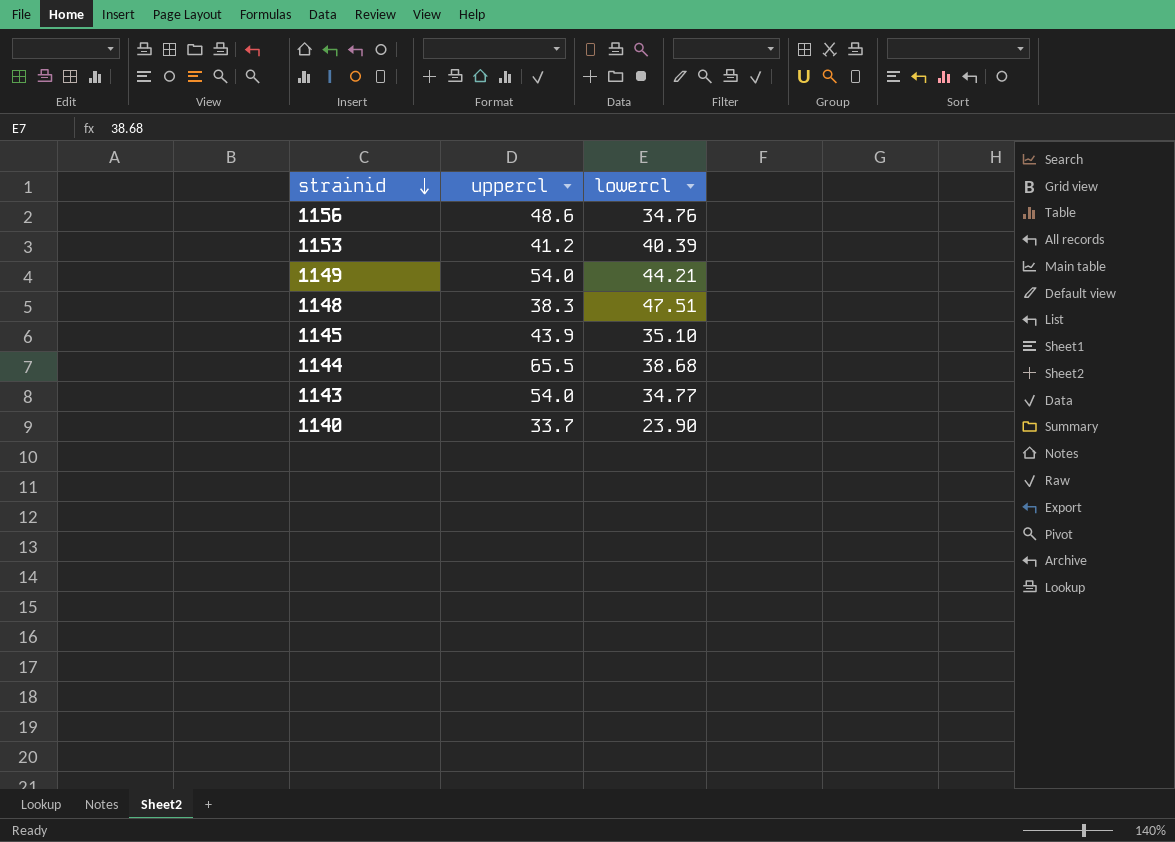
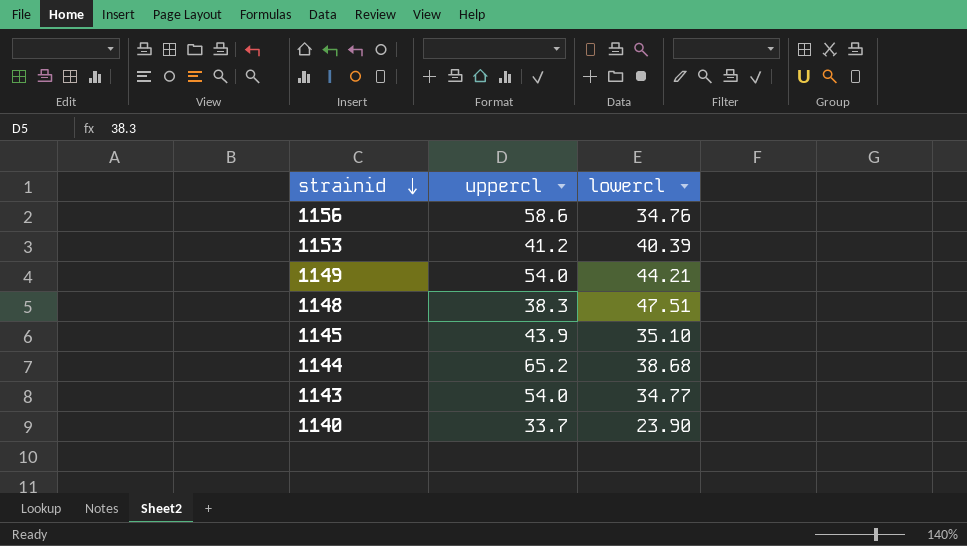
1156 | uppercl: 48.6 -> 58.6
1144 | uppercl: 65.5 -> 65.2

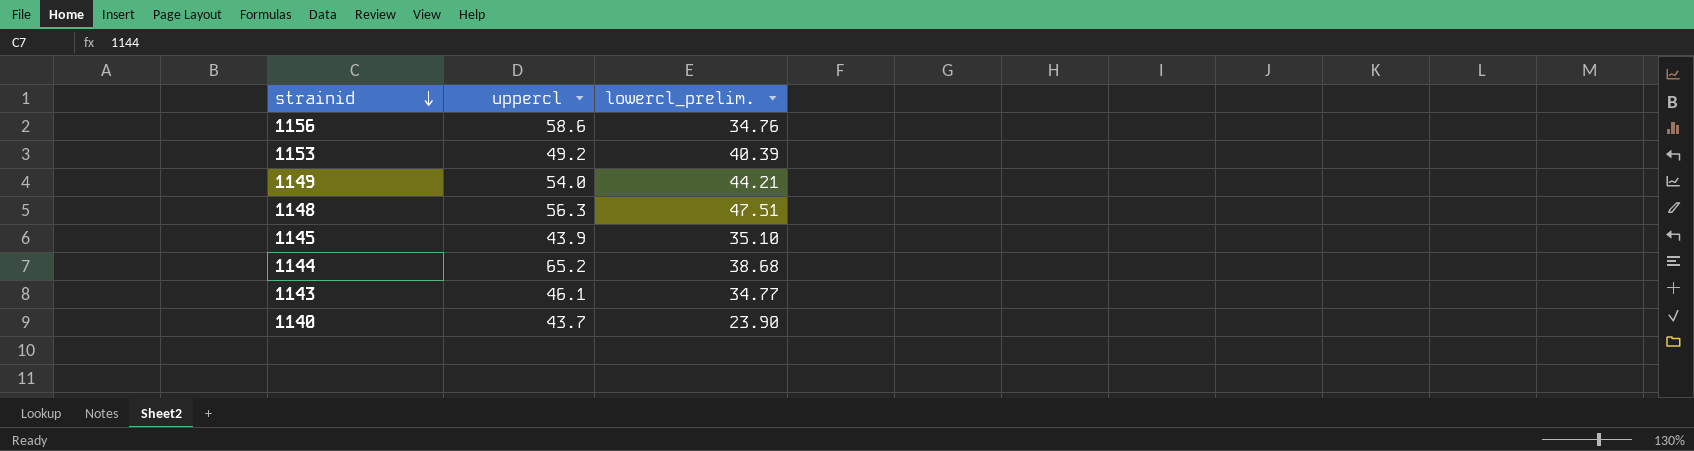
column name: lowercl -> lowercl_prelim.
1153 | uppercl: 41.2 -> 49.2
1148 | uppercl: 38.3 -> 56.3
1143 | uppercl: 54.0 -> 46.1
1140 | uppercl: 33.7 -> 43.7

